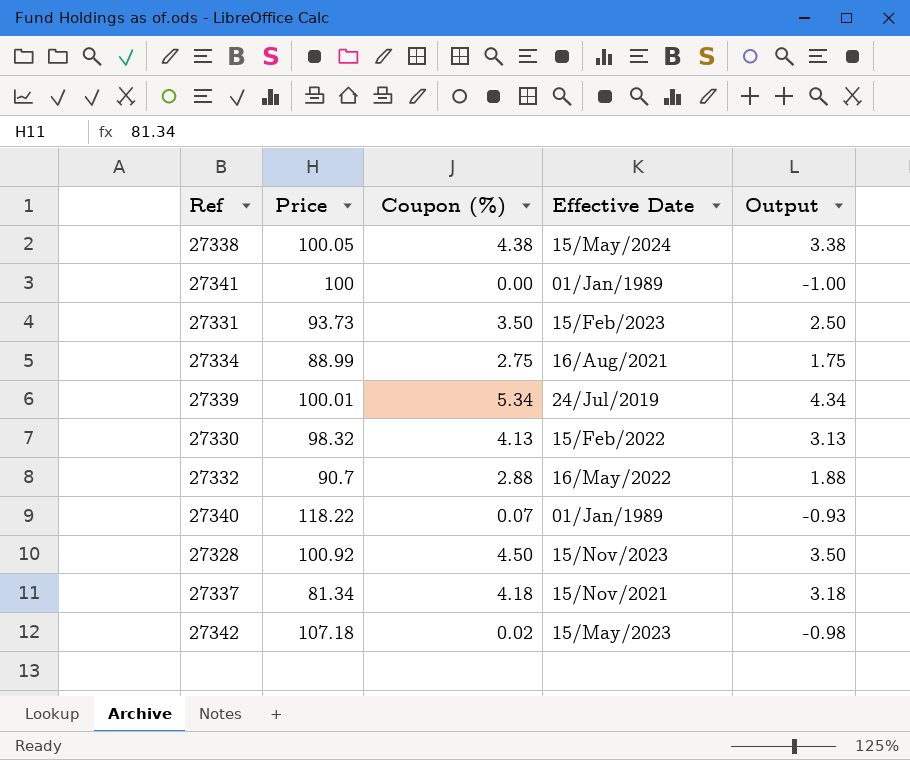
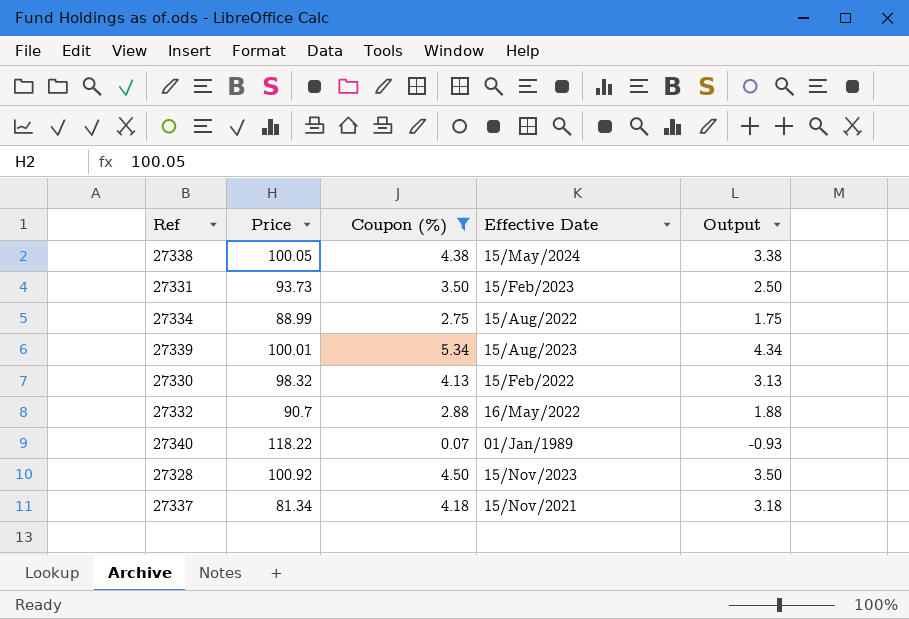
filter: none -> Coupon (%) >= 0.07
27334 | Effective Date: 16/Aug/2021 -> 15/Aug/2022
27339 | Effective Date: 24/Jul/2019 -> 15/Aug/2023

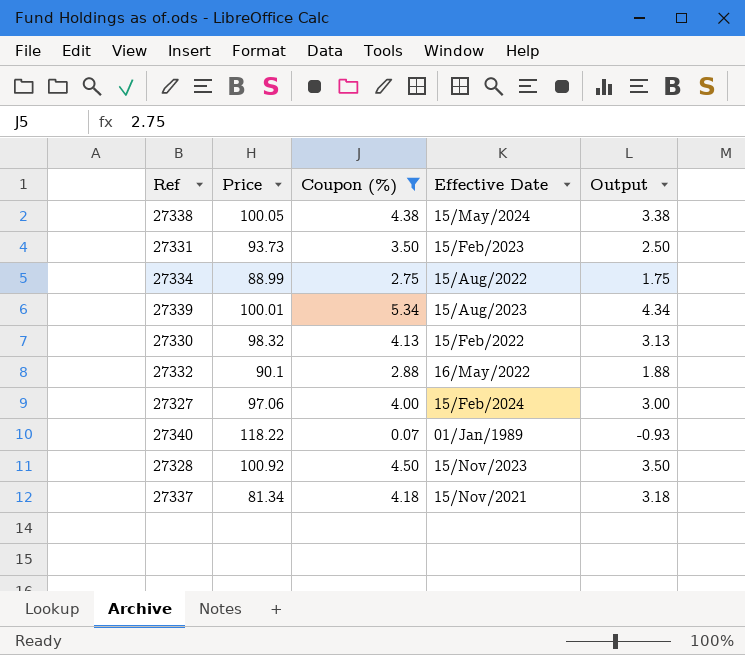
27332 | Price: 90.7 -> 90.1
row 27327: none -> 97.06 | 4.00 | 15/Feb/2024 | 3.00

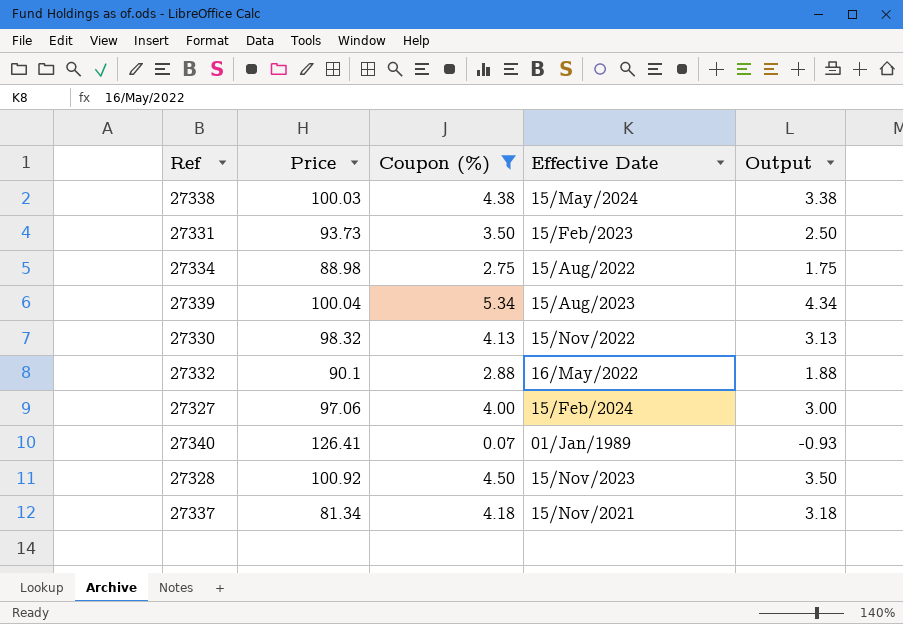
27338 | Price: 100.05 -> 100.03
27334 | Price: 88.99 -> 88.98
27339 | Price: 100.01 -> 100.04
27330 | Effective Date: 15/Feb/2022 -> 15/Nov/2022
27340 | Price: 118.22 -> 126.41

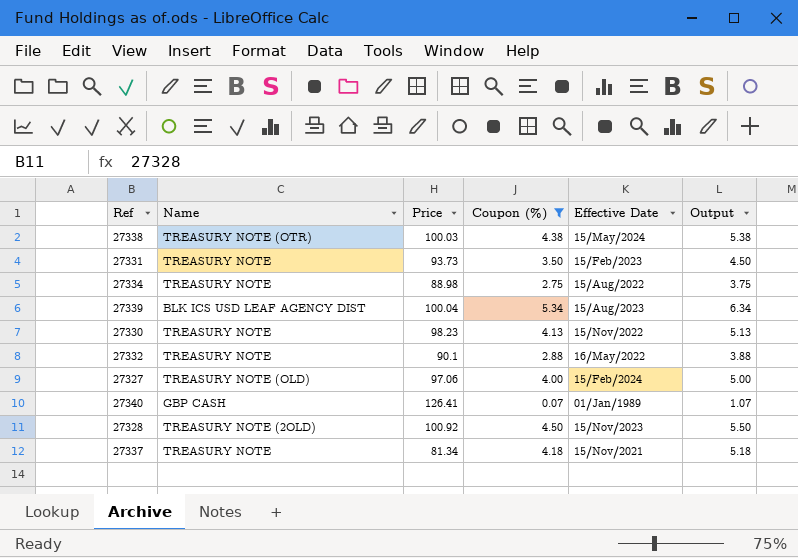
column Name | position: none -> 2
column Output | formula: [Coupon (%)] - 1 -> [Coupon (%)] + 1
27330 | Price: 98.32 -> 98.23

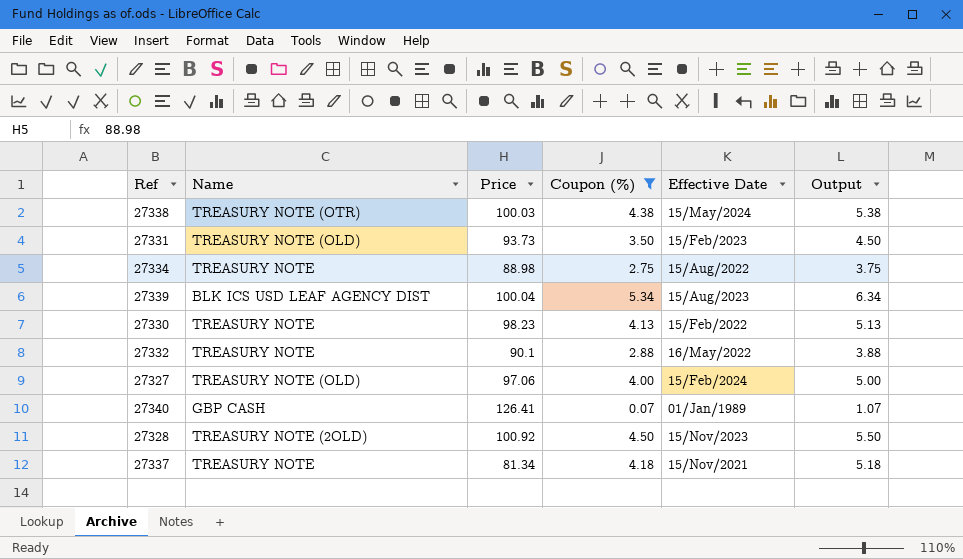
27331 | Name: TREASURY NOTE -> TREASURY NOTE (OLD)
27330 | Effective Date: 15/Nov/2022 -> 15/Feb/2022

